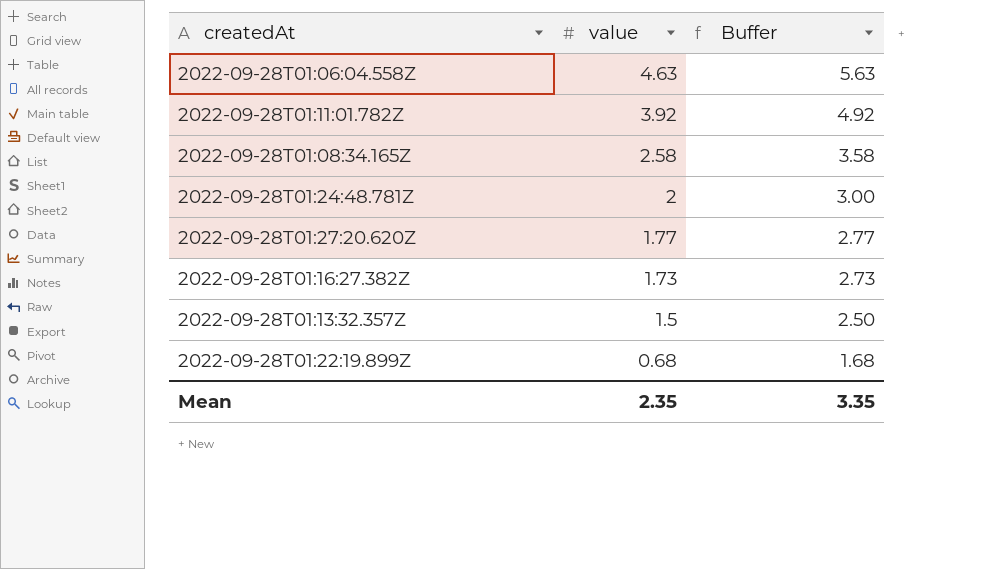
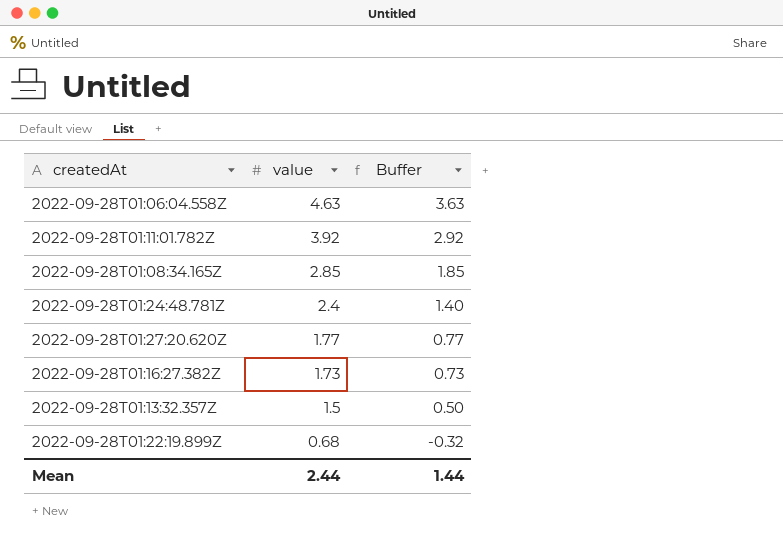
column Buffer | formula: [value] + 1 -> [value] - 1
2022-09-28T01:08:34.165Z | value: 2.58 -> 2.85
2022-09-28T01:24:48.781Z | value: 2 -> 2.4
Mean | value: 2.35 -> 2.44
Mean | Buffer: 3.35 -> 1.44

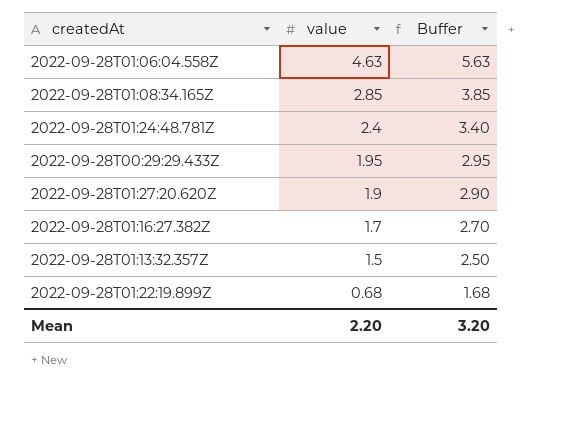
column Buffer | formula: [value] - 1 -> [value] + 1
row 2022-09-28T01:11:01.782Z: 3.92 | 2.92 -> none
row 2022-09-28T00:29:29.433Z: none -> 1.95 | 2.95
2022-09-28T01:27:20.620Z | value: 1.77 -> 1.9
2022-09-28T01:16:27.382Z | value: 1.73 -> 1.7
Mean | value: 2.44 -> 2.20
Mean | Buffer: 1.44 -> 3.20

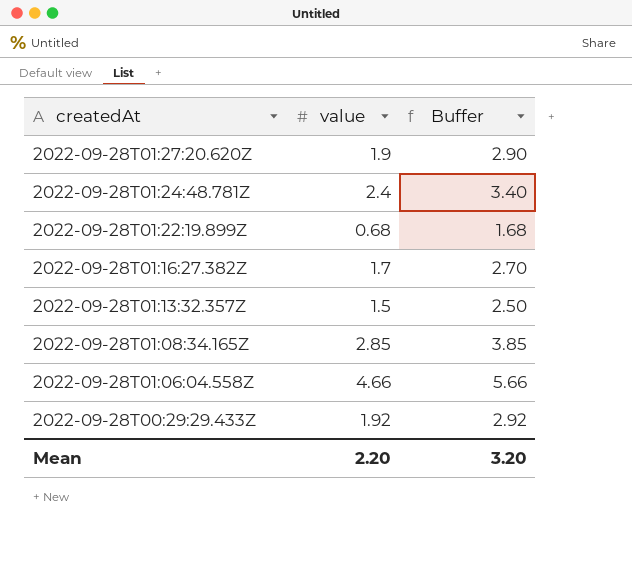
row order: value descending -> createdAt descending
2022-09-28T01:06:04.558Z | value: 4.63 -> 4.66
2022-09-28T01:06:04.558Z | Buffer: 5.63 -> 5.66
2022-09-28T00:29:29.433Z | value: 1.95 -> 1.92
2022-09-28T00:29:29.433Z | Buffer: 2.95 -> 2.92

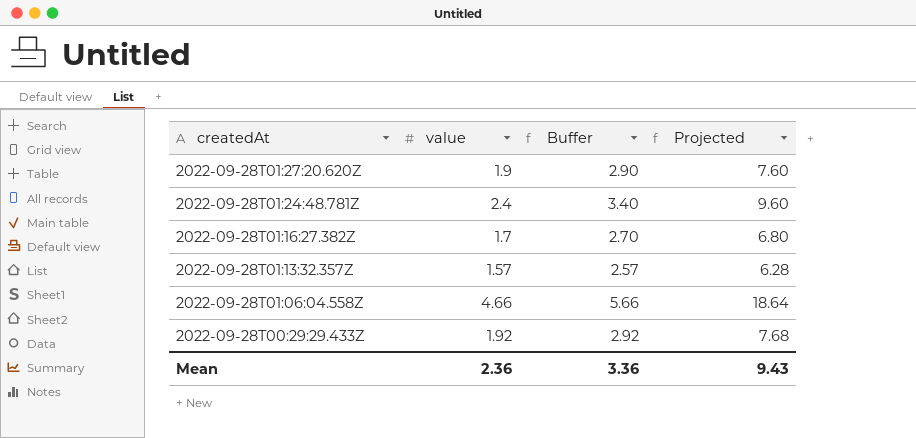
column Projected | formula: none -> [value] * 4
row 2022-09-28T01:22:19.899Z: 0.68 | 1.68 -> none
row 2022-09-28T01:08:34.165Z: 2.85 | 3.85 -> none
2022-09-28T01:13:32.357Z | value: 1.5 -> 1.57
2022-09-28T01:13:32.357Z | Buffer: 2.50 -> 2.57
Mean | value: 2.20 -> 2.36
Mean | Buffer: 3.20 -> 3.36

